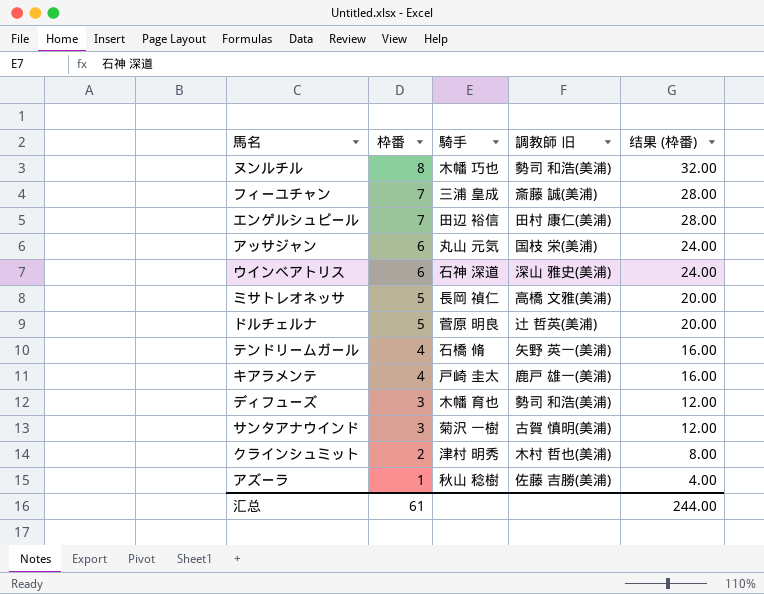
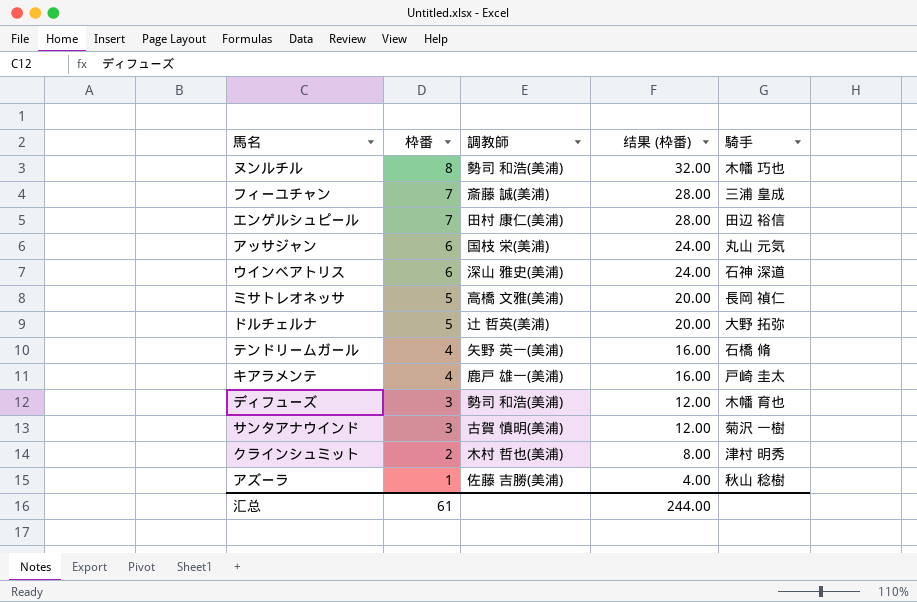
column name: 調教師 旧 -> 調教師
column 騎手 | position: 3 -> 5
ドルチェルナ | 騎手: 菅原 明良 -> 大野 拓弥

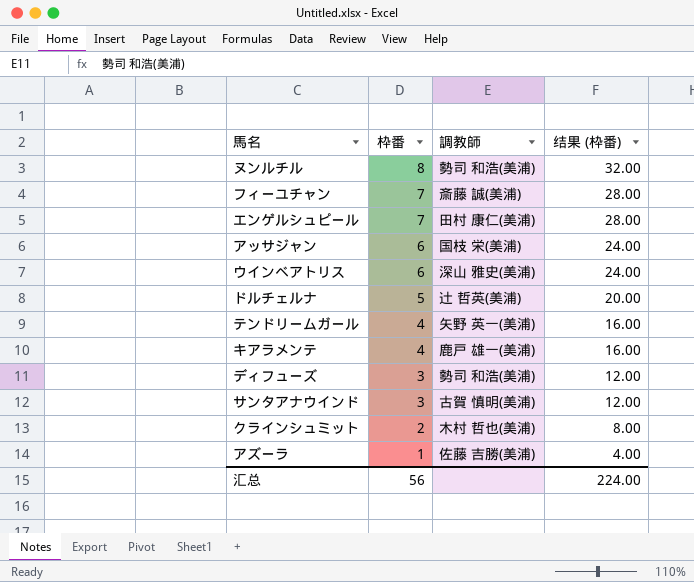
column 騎手 | position: 5 -> none
row ミサトレオネッサ: 5 | 高橋 文雅(美浦) | 20.00 | 長岡 禎仁 -> none
汇总 | 枠番: 61 -> 56
汇总 | 结果 (枠番): 244.00 -> 224.00

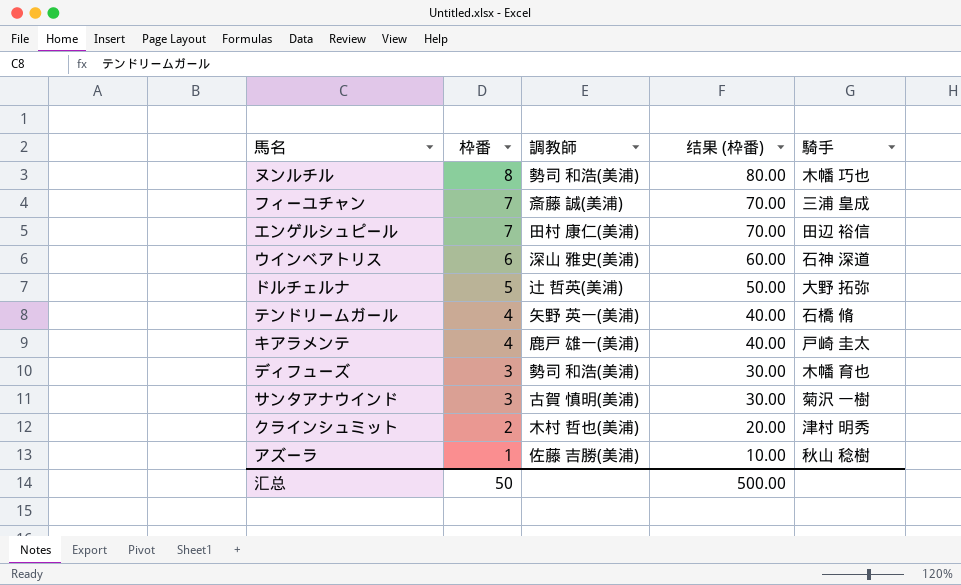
column 结果 (枠番) | formula: [枠番] * 4 -> [枠番] * 10
column 騎手 | position: none -> 5
row アッサジャン: 6 | 国枝 栄(美浦) | 24.00 -> none
汇总 | 枠番: 56 -> 50
汇总 | 结果 (枠番): 224.00 -> 500.00

